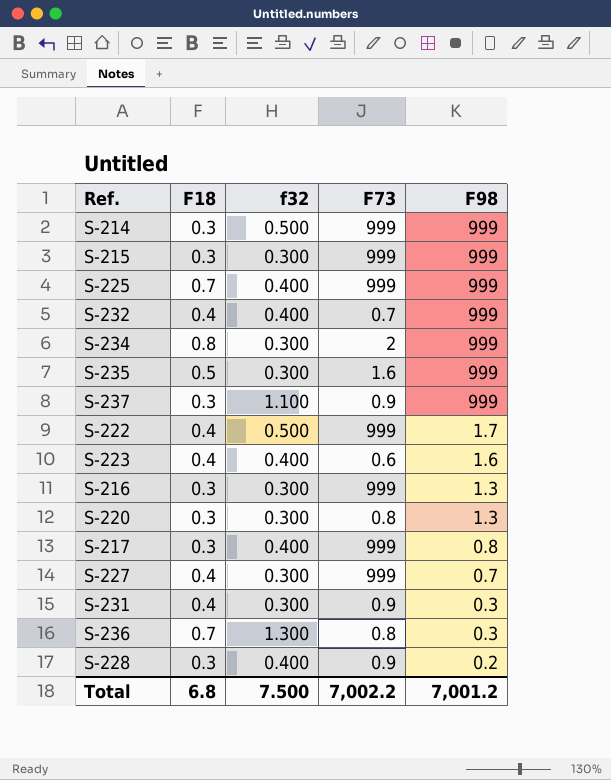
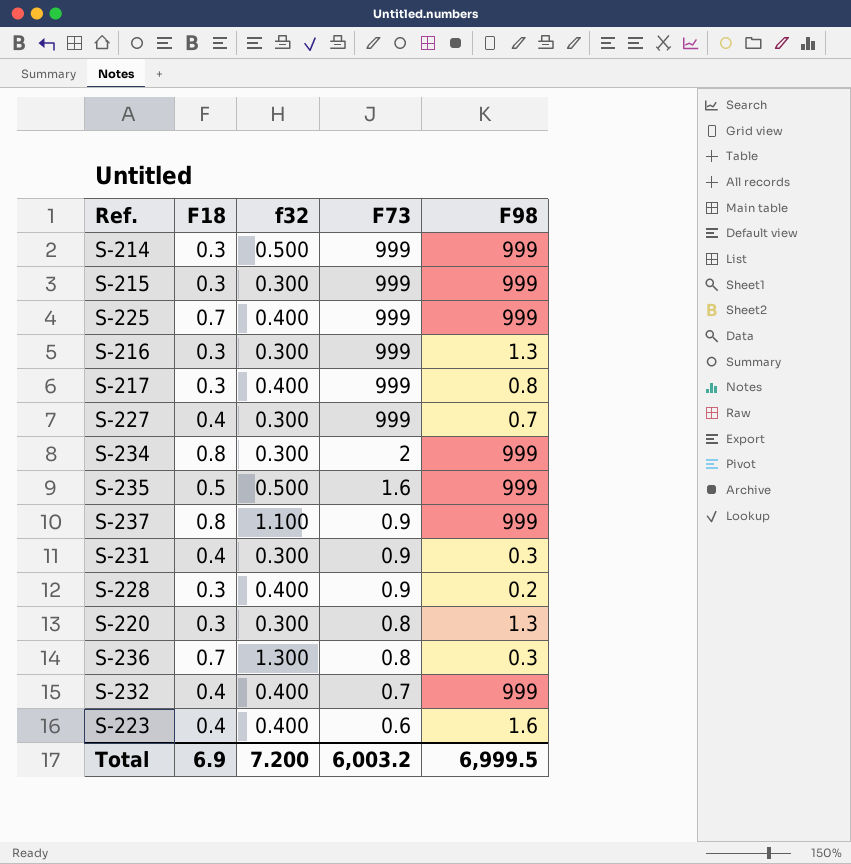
row order: F98 descending -> F73 descending
row S-222: 0.4 | 0.500 | 999 | 1.7 -> none
S-235 | f32: 0.300 -> 0.500
S-237 | F18: 0.3 -> 0.8
Total | F18: 6.8 -> 6.9
Total | f32: 7.500 -> 7.200
Total | F73: 7,002.2 -> 6,003.2
Total | F98: 7,001.2 -> 6,999.5

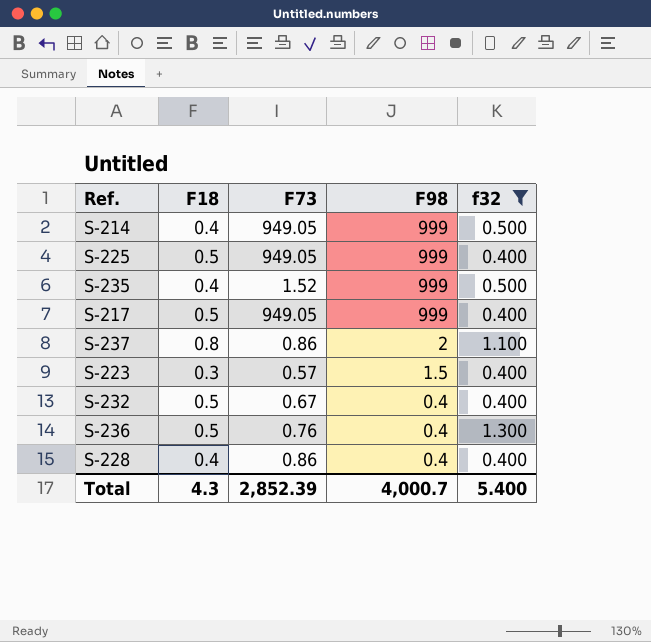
filter: none -> f32 != 0.300
row order: F73 descending -> F98 descending
column f32 | position: 3 -> 5
S-214 | F18: 0.3 -> 0.4
S-214 | F73: 999 -> 949.05
S-225 | F18: 0.7 -> 0.5
S-225 | F73: 999 -> 949.05
S-235 | F18: 0.5 -> 0.4
S-235 | F73: 1.6 -> 1.52
S-217 | F18: 0.3 -> 0.5
S-217 | F73: 999 -> 949.05
S-217 | F98: 0.8 -> 999
S-237 | F73: 0.9 -> 0.86
S-237 | F98: 999 -> 2
S-223 | F18: 0.4 -> 0.3
S-223 | F73: 0.6 -> 0.57
S-223 | F98: 1.6 -> 1.5
S-232 | F18: 0.4 -> 0.5
S-232 | F73: 0.7 -> 0.67
S-232 | F98: 999 -> 0.4
S-236 | F18: 0.7 -> 0.5
S-236 | F73: 0.8 -> 0.76
S-236 | F98: 0.3 -> 0.4
S-228 | F18: 0.3 -> 0.4
S-228 | F73: 0.9 -> 0.86
S-228 | F98: 0.2 -> 0.4
Total | F18: 6.9 -> 4.3
Total | F73: 6,003.2 -> 2,852.39
Total | F98: 6,999.5 -> 4,000.7
Total | f32: 7.200 -> 5.400

